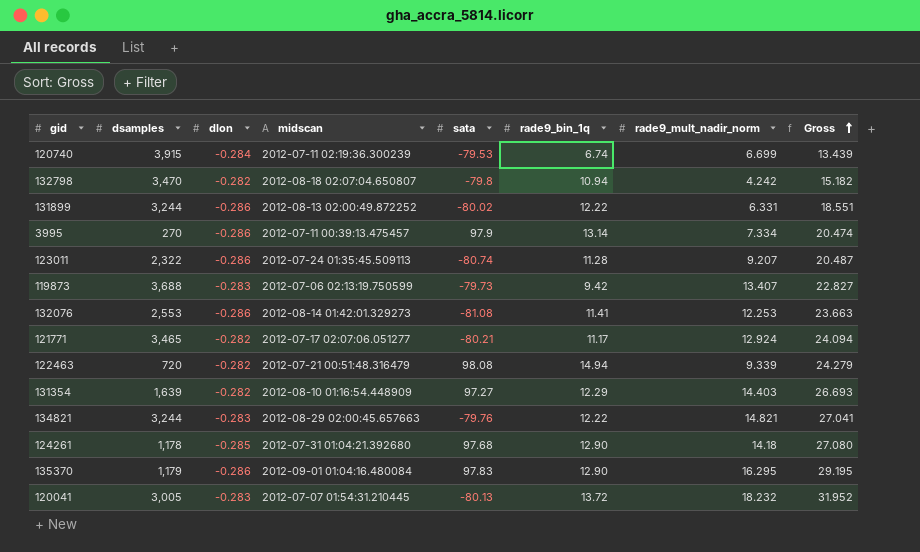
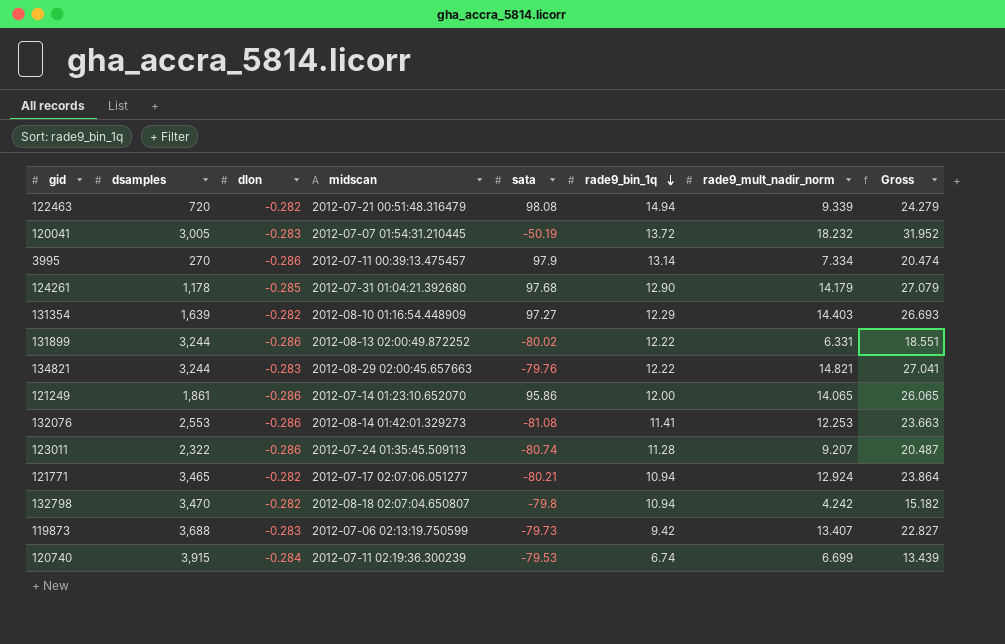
row order: Gross ascending -> rade9_bin_1q descending
row 135370: 1,179 | -0.286 | 2012-09-01 01:04:16.480084 | 97.83 | 12.90 | 16.295 | 29.195 -> none
120041 | sata: -80.13 -> -50.19
124261 | rade9_mult_nadir_norm: 14.18 -> 14.179
124261 | Gross: 27.080 -> 27.079
row 121249: none -> 1,861 | -0.286 | 2012-07-14 01:23:10.652070 | 95.86 | 12.00 | 14.065 | 26.065
121771 | rade9_bin_1q: 11.17 -> 10.94
121771 | Gross: 24.094 -> 23.864

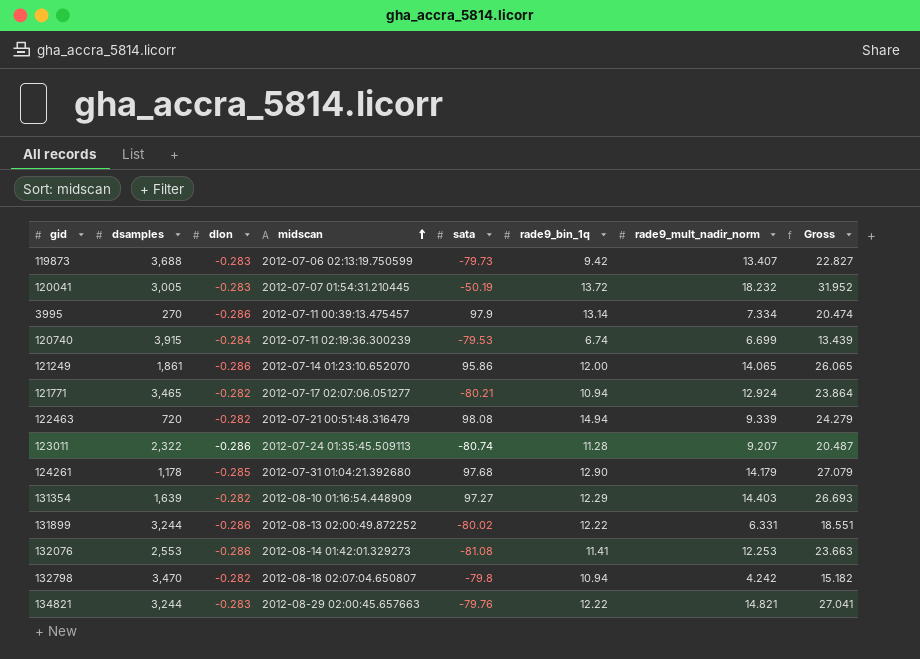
row order: rade9_bin_1q descending -> midscan ascending

